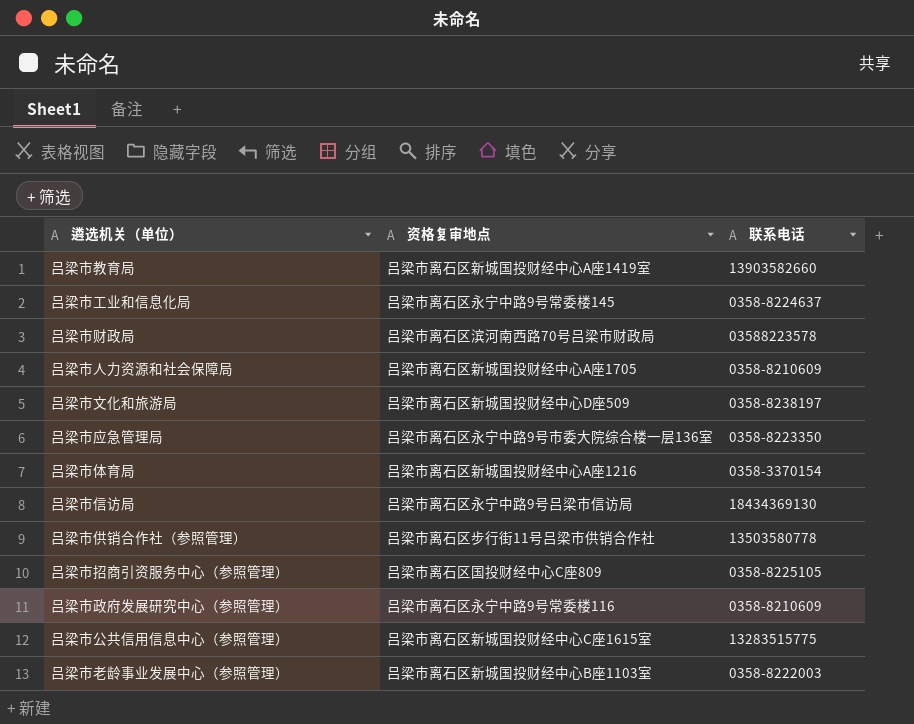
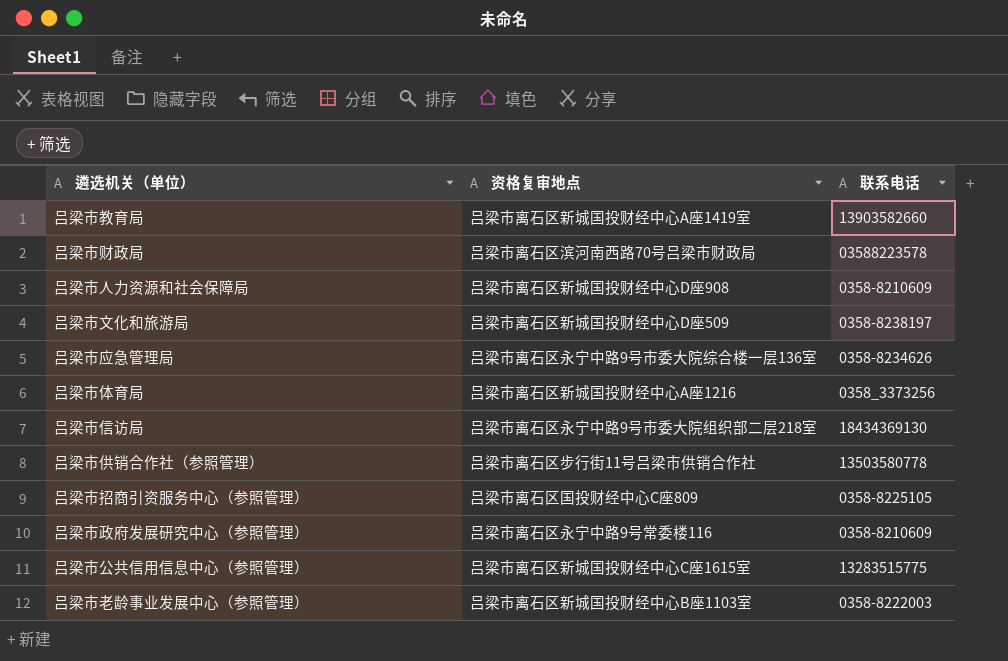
row 吕梁市工业和信息化局: 吕梁市离石区永宁中路9号常委楼145 | 0358-8224637 -> none
吕梁市人力资源和社会保障局 | 资格复审地点: 吕梁市离石区新城国投财经中心A座1705 -> 吕梁市离石区新城国投财经中心D座908
吕梁市应急管理局 | 联系电话: 0358-8223350 -> 0358-8234626
吕梁市体育局 | 联系电话: 0358-3370154 -> 0358_3373256
吕梁市信访局 | 资格复审地点: 吕梁市离石区永宁中路9号吕梁市信访局 -> 吕梁市离石区永宁中路9号市委大院组织部二层218室

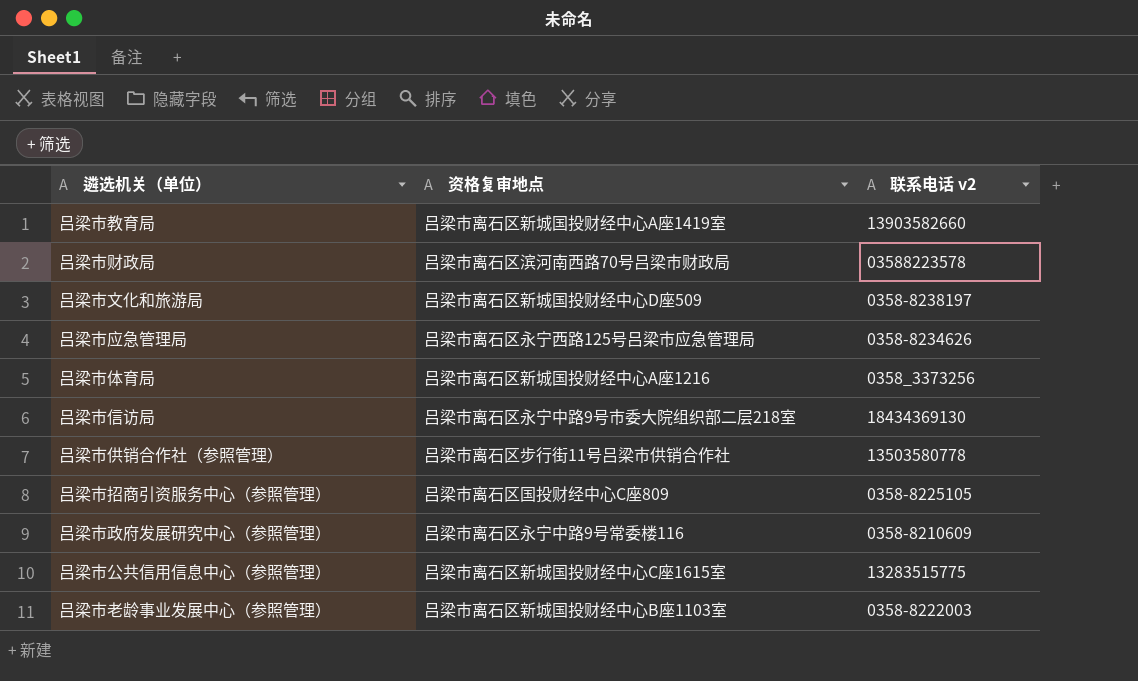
column name: 联系电话 -> 联系电话 v2
row 吕梁市人力资源和社会保障局: 吕梁市离石区新城国投财经中心D座908 | 0358-8210609 -> none
吕梁市应急管理局 | 资格复审地点: 吕梁市离石区永宁中路9号市委大院综合楼一层136室 -> 吕梁市离石区永宁西路125号吕梁市应急管理局

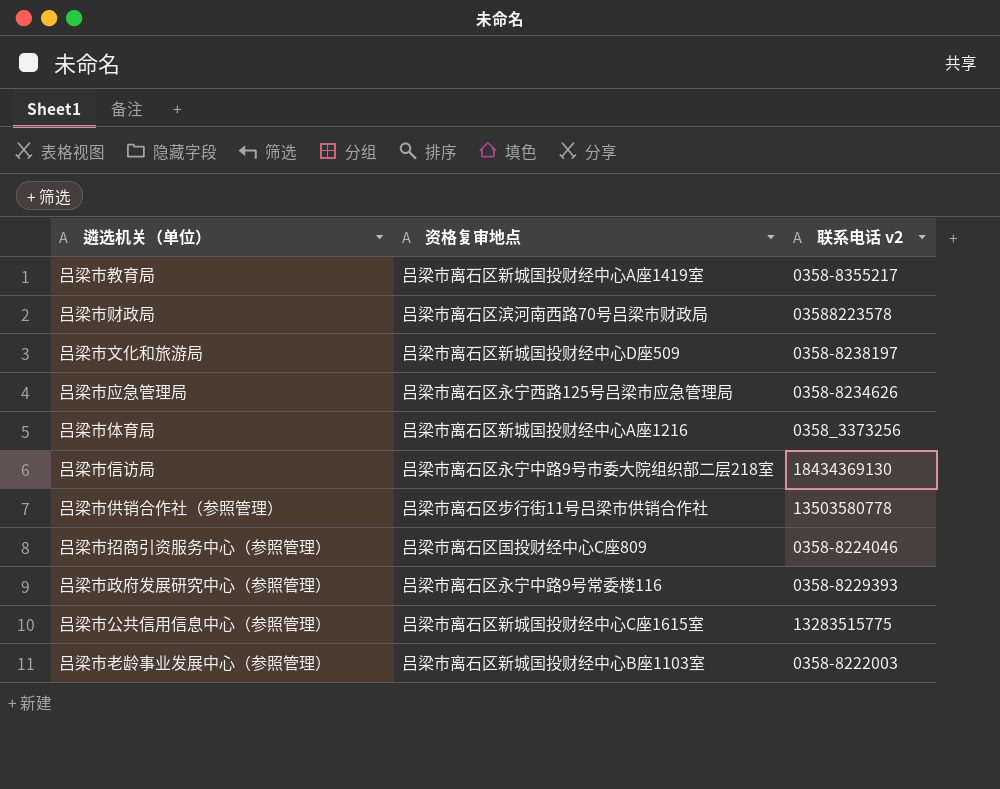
吕梁市教育局 | 联系电话 v2: 13903582660 -> 0358-8355217
吕梁市招商引资服务中心（参照管理） | 联系电话 v2: 0358-8225105 -> 0358-8224046
吕梁市政府发展研究中心（参照管理） | 联系电话 v2: 0358-8210609 -> 0358-8229393

